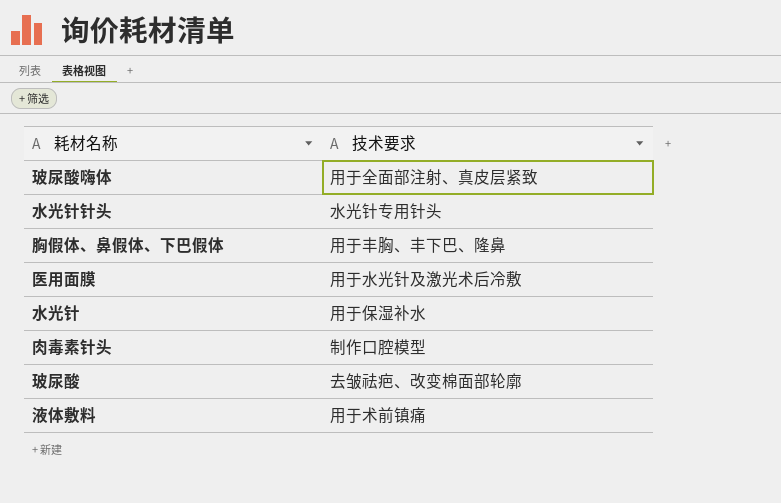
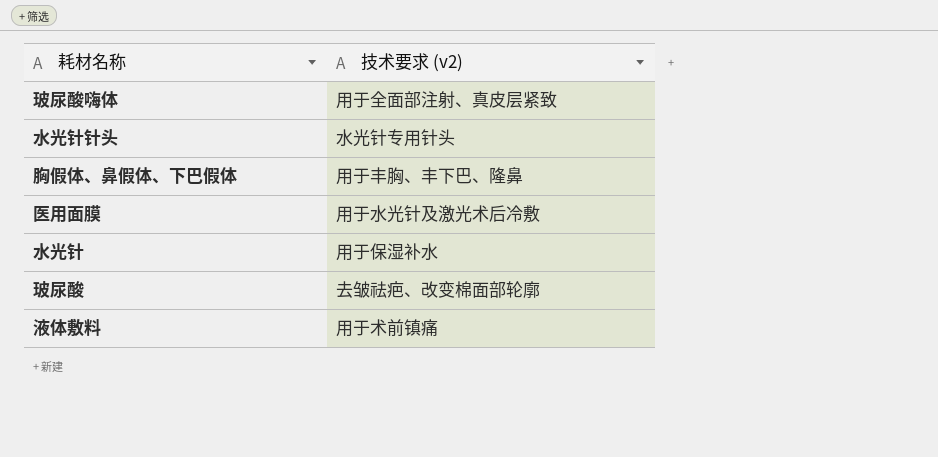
column name: 技术要求 -> 技术要求 (v2)
row 肉毒素针头: 制作口腔模型 -> none

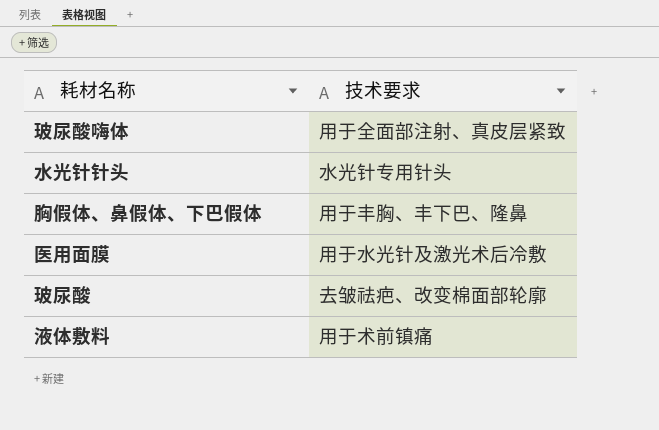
column name: 技术要求 (v2) -> 技术要求
row 水光针: 用于保湿补水 -> none

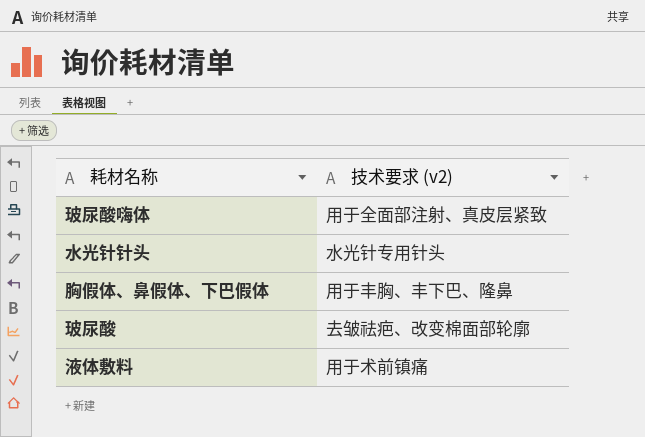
column name: 技术要求 -> 技术要求 (v2)
row 医用面膜: 用于水光针及激光术后冷敷 -> none

